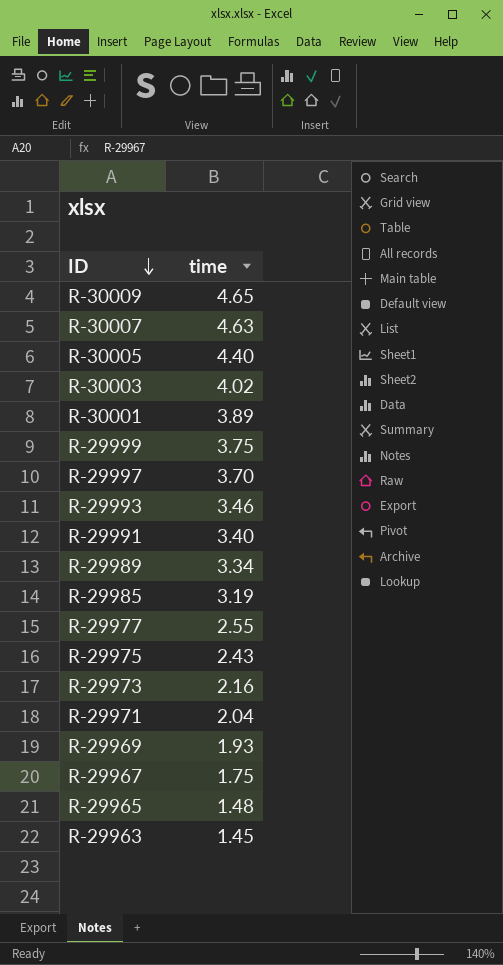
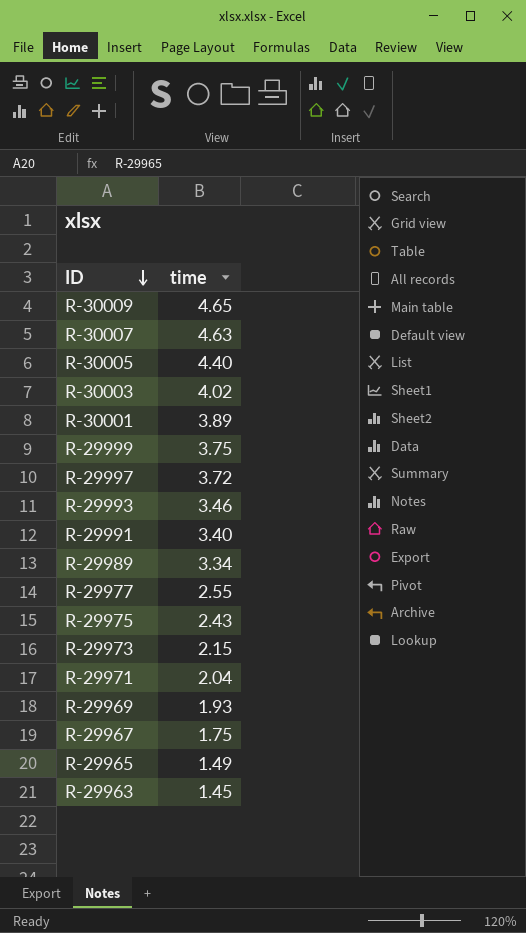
row R-29985: 3.19 -> none
R-29997 | time: 3.70 -> 3.72
R-29973 | time: 2.16 -> 2.15
R-29965 | time: 1.48 -> 1.49

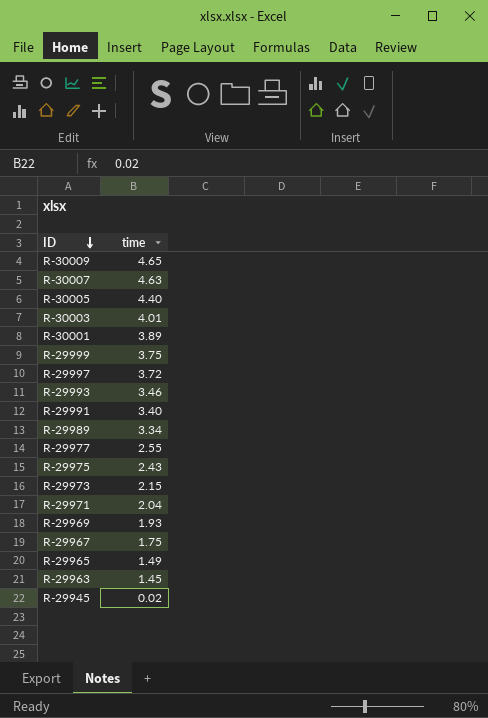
R-30003 | time: 4.02 -> 4.01
row R-29945: none -> 0.02

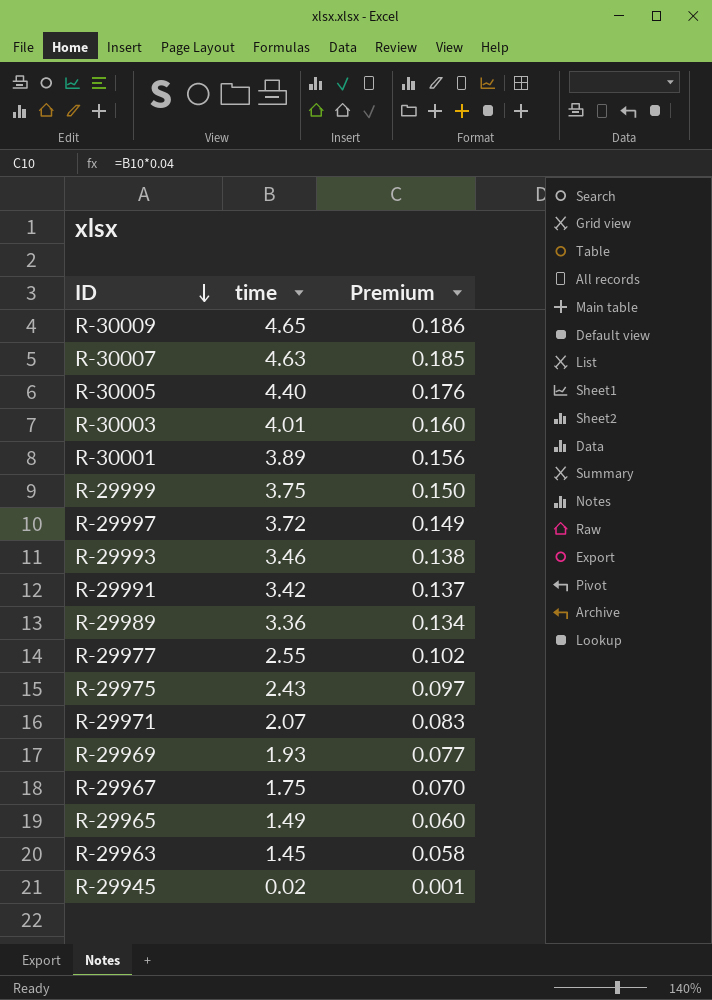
column Premium | formula: none -> [time] * 0.04
row R-29973: 2.15 -> none
R-29991 | time: 3.40 -> 3.42
R-29989 | time: 3.34 -> 3.36
R-29971 | time: 2.04 -> 2.07

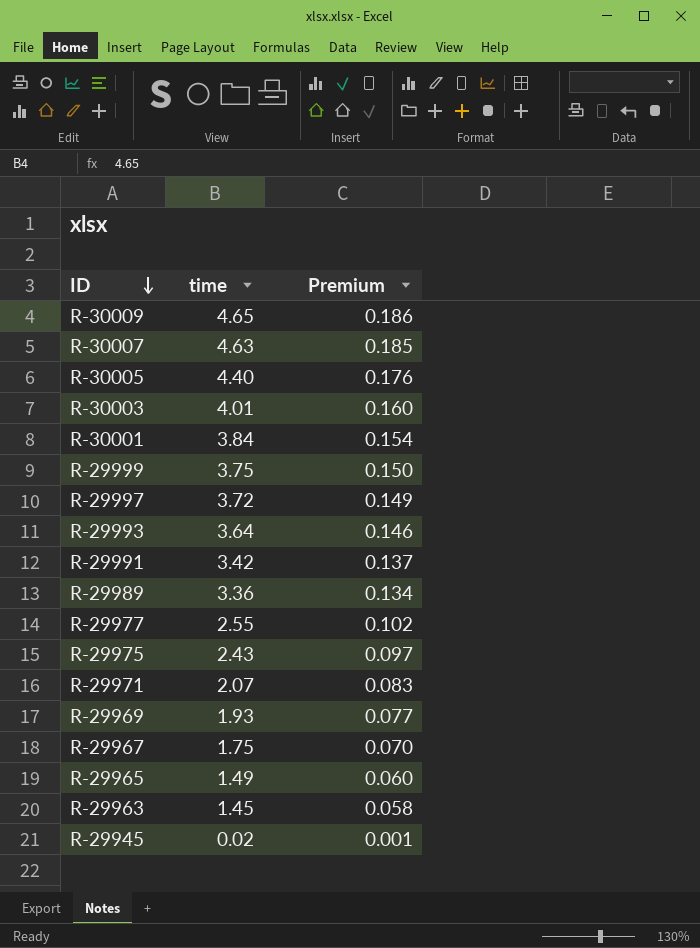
R-30001 | time: 3.89 -> 3.84
R-30001 | Premium: 0.156 -> 0.154
R-29993 | time: 3.46 -> 3.64
R-29993 | Premium: 0.138 -> 0.146

